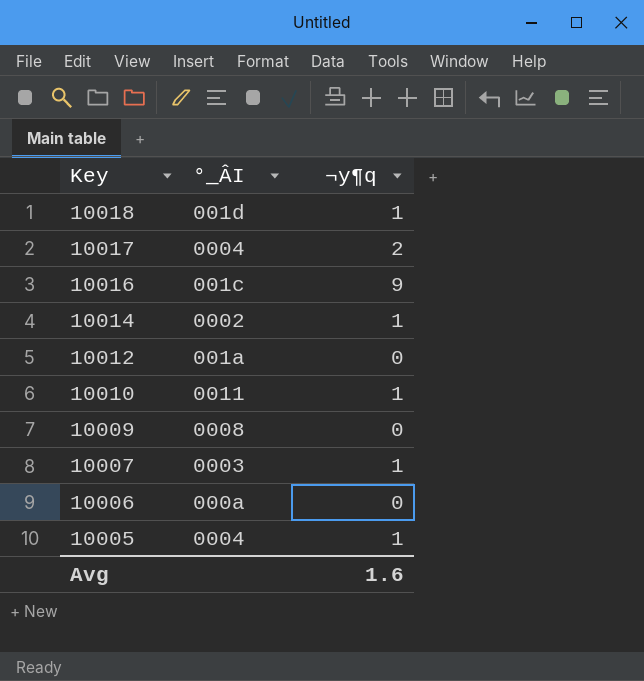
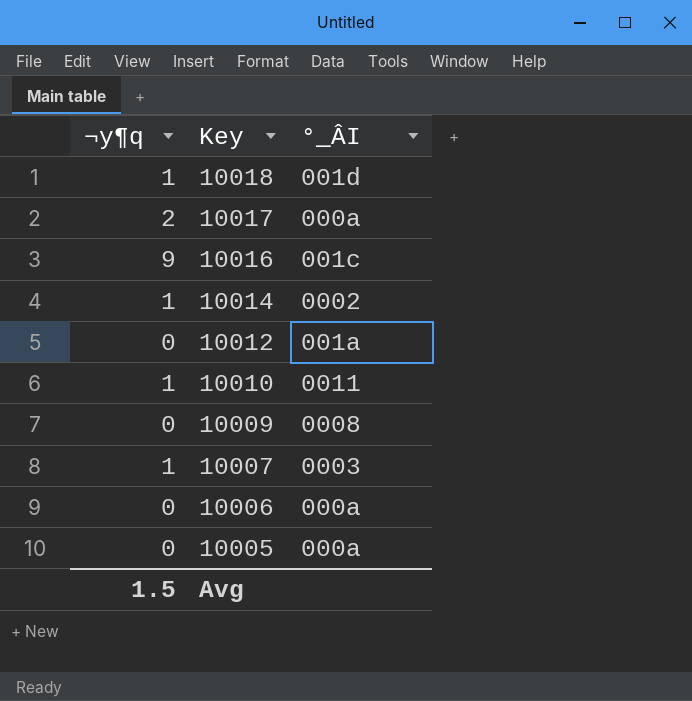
column ¬y¶q | position: 3 -> 1
10017 | °_ÂI: 0004 -> 000a
10005 | ¬y¶q: 1 -> 0
10005 | °_ÂI: 0004 -> 000a
Avg | ¬y¶q: 1.6 -> 1.5

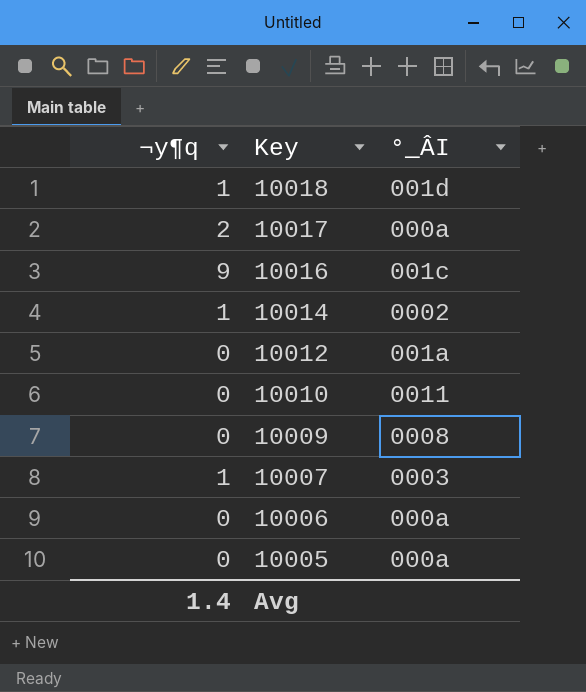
10010 | ¬y¶q: 1 -> 0
Avg | ¬y¶q: 1.5 -> 1.4

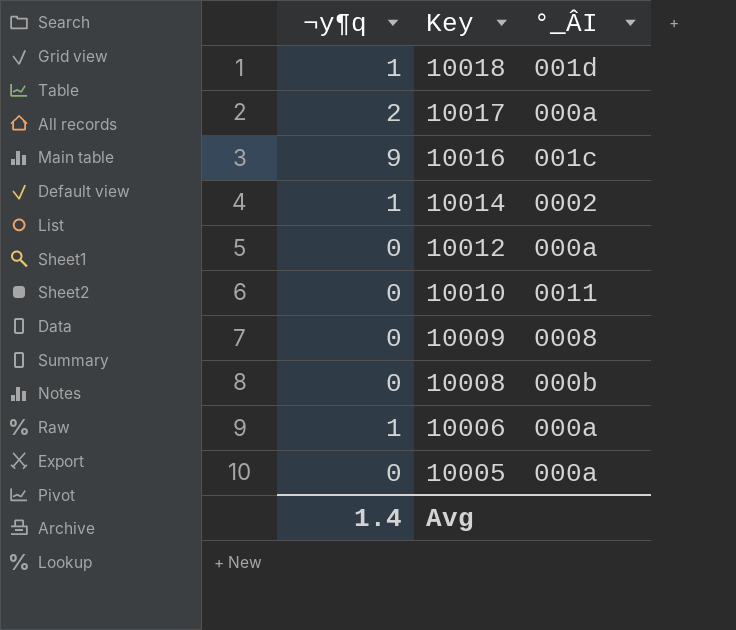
row 10007: 1 | 0003 -> none
10012 | °_ÂI: 001a -> 000a
row 10008: none -> 0 | 000b
10006 | ¬y¶q: 0 -> 1

